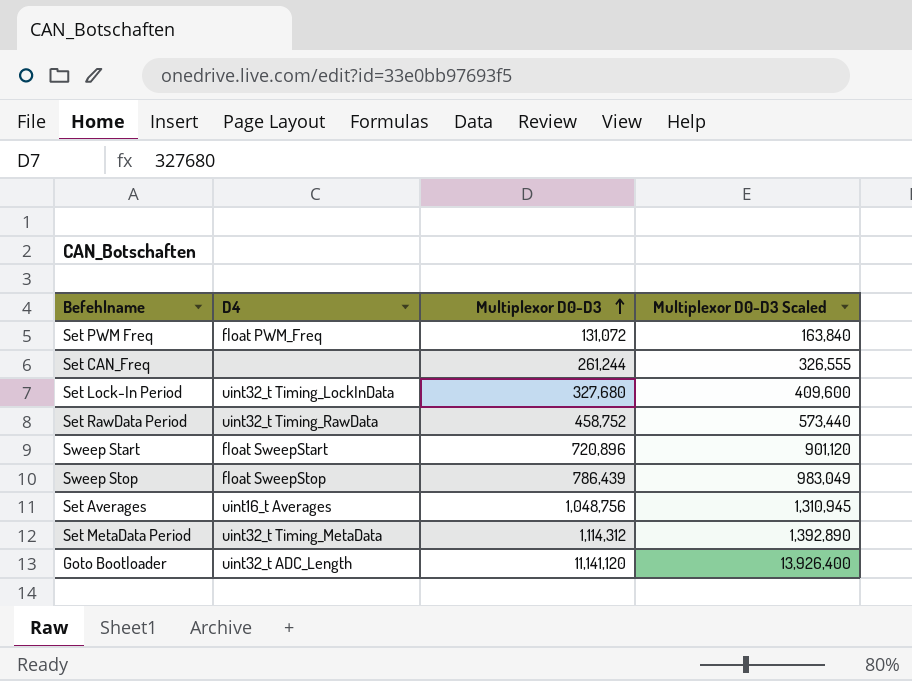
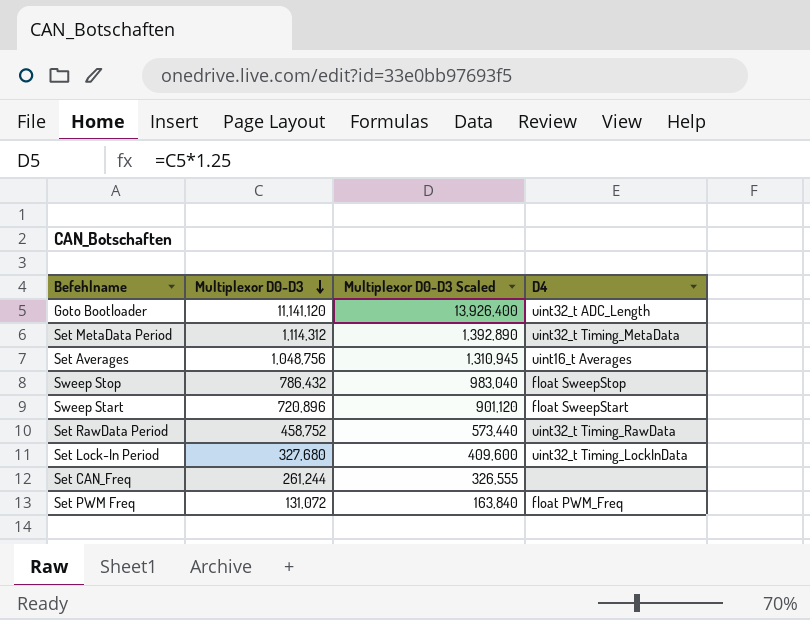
row order: Multiplexor D0-D3 ascending -> Multiplexor D0-D3 descending
column D4 | position: 2 -> 4
Sweep Stop | Multiplexor D0-D3: 786,439 -> 786,432
Sweep Stop | Multiplexor D0-D3 Scaled: 983,049 -> 983,040

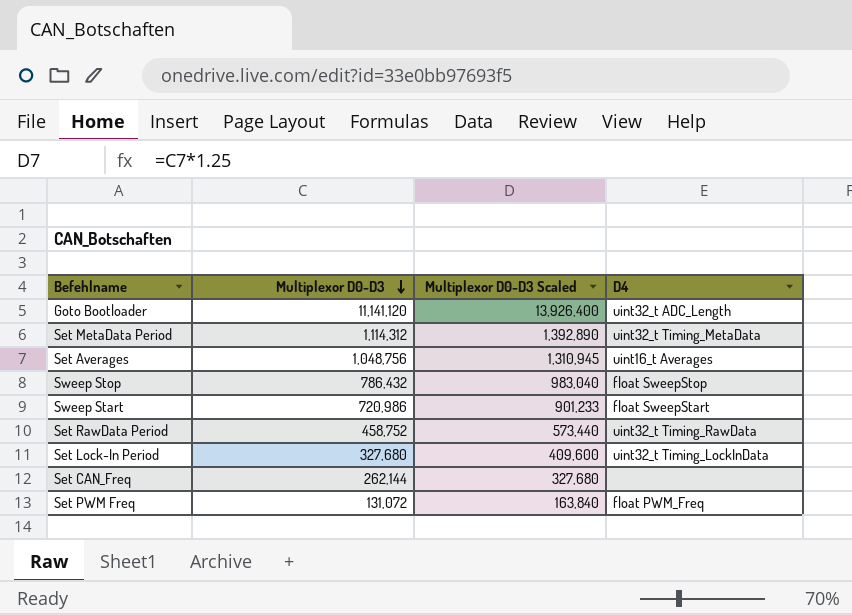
Sweep Start | Multiplexor D0-D3: 720,896 -> 720,986
Sweep Start | Multiplexor D0-D3 Scaled: 901,120 -> 901,233
Set CAN_Freq | Multiplexor D0-D3: 261,244 -> 262,144
Set CAN_Freq | Multiplexor D0-D3 Scaled: 326,555 -> 327,680

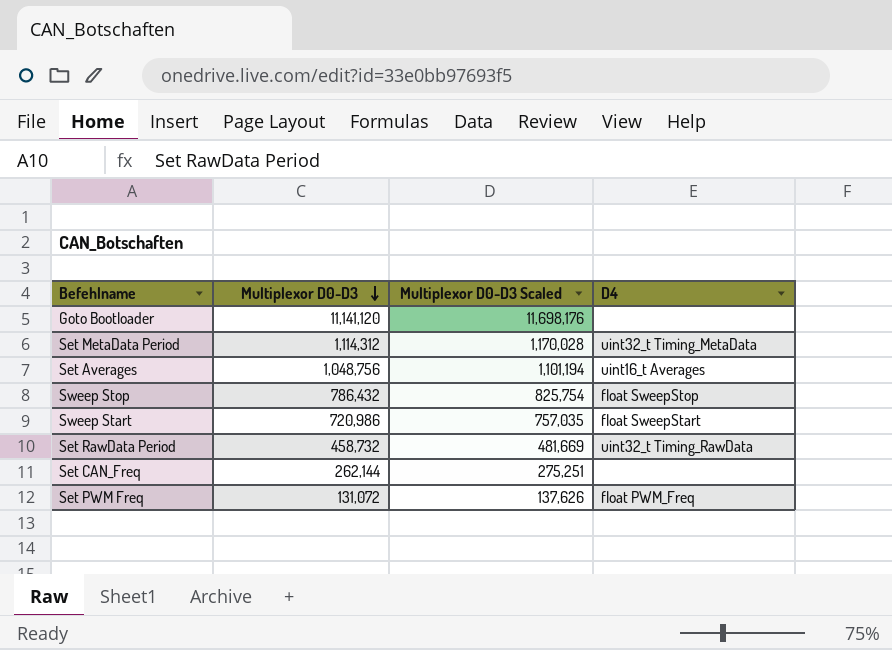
column Multiplexor D0-D3 Scaled | formula: [Multiplexor D0-D3] * 1.25 -> [Multiplexor D0-D3] * 1.05
row Set Lock-In Period: 327,680 | 409,600 | uint32_t Timing_LockInData -> none
Goto Bootloader | D4: uint32_t ADC_Length -> none
Set RawData Period | Multiplexor D0-D3: 458,752 -> 458,732

